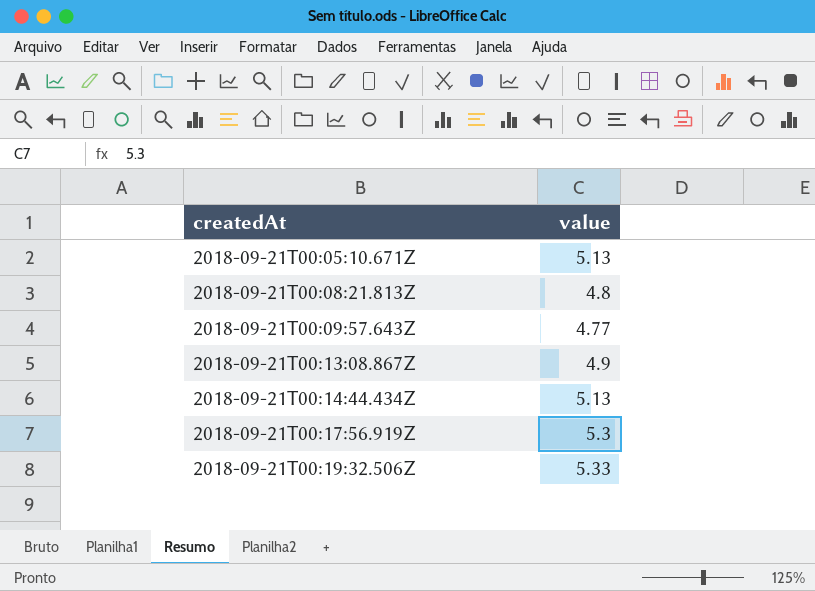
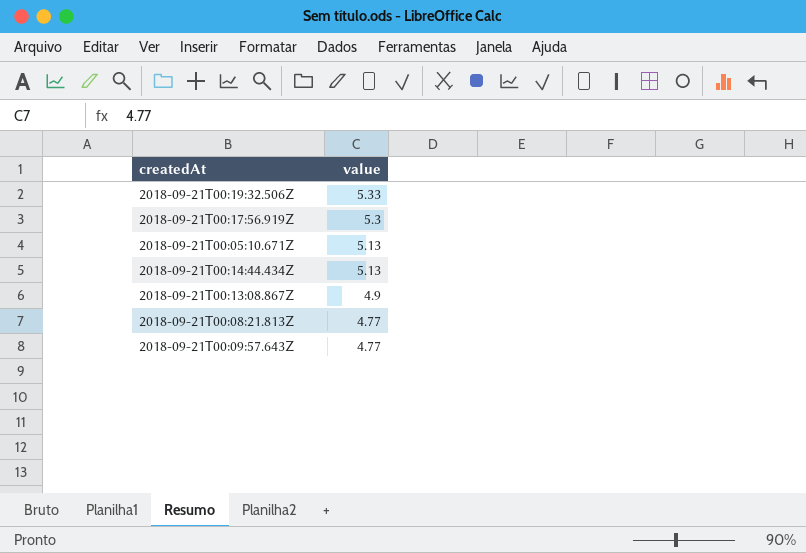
row order: createdAt ascending -> value descending
2018-09-21T00:08:21.813Z | value: 4.8 -> 4.77

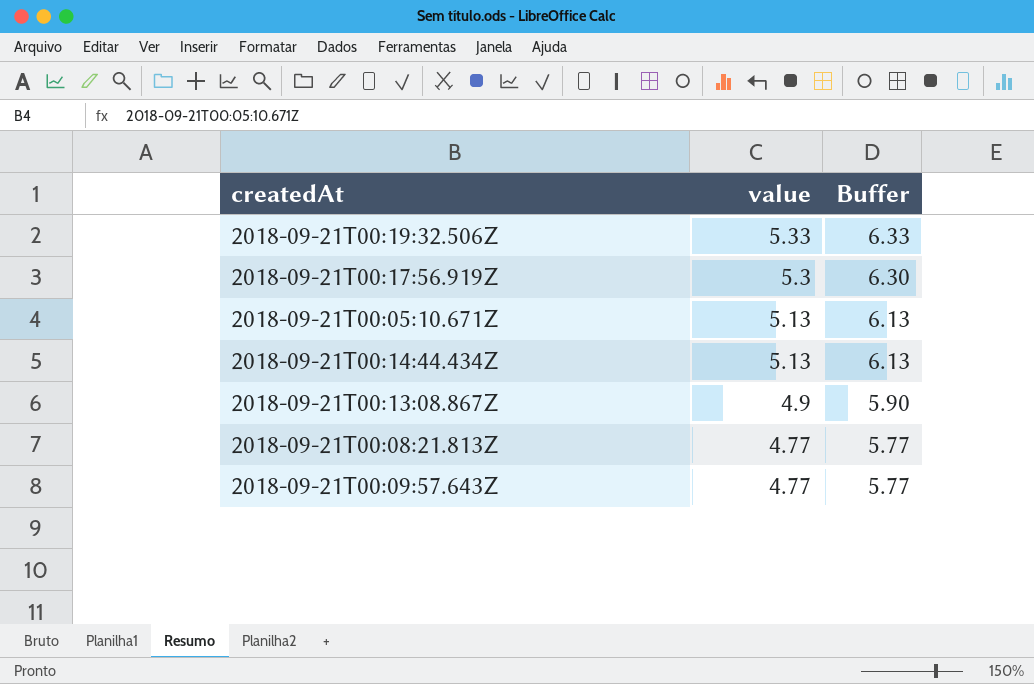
column Buffer | formula: none -> [value] + 1

